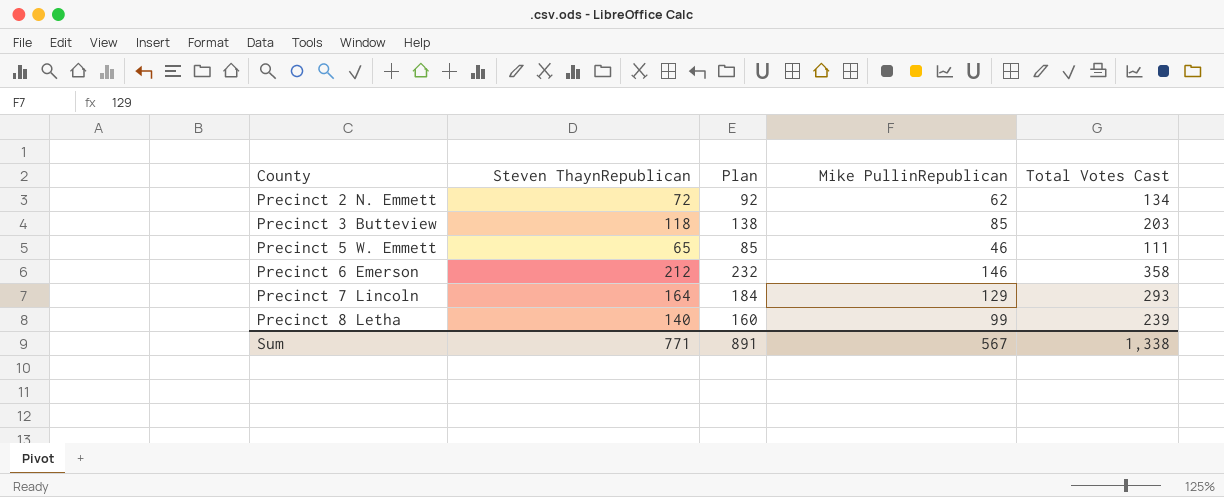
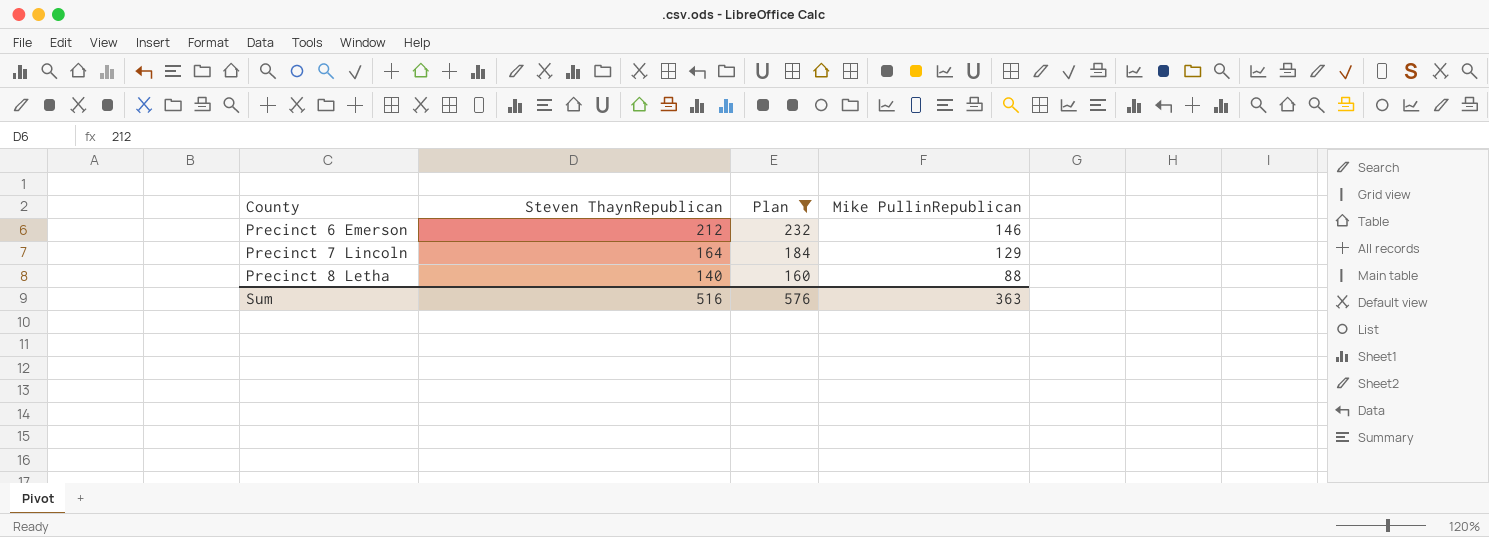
filter: none -> Plan >= 160
column Total Votes Cast | formula: [Steven ThaynRepublican] + [Mike PullinRepublican] -> none
Precinct 8 Letha | Mike PullinRepublican: 99 -> 88
Sum | Steven ThaynRepublican: 771 -> 516
Sum | Plan: 891 -> 576
Sum | Mike PullinRepublican: 567 -> 363

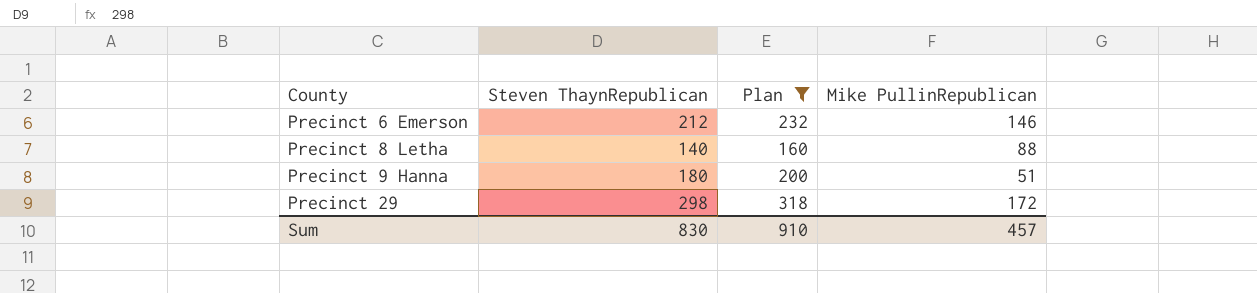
row Precinct 7 Lincoln: 164 | 184 | 129 -> none
row Precinct 9 Hanna: none -> 180 | 200 | 51
row Precinct 29: none -> 298 | 318 | 172
Sum | Steven ThaynRepublican: 516 -> 830
Sum | Plan: 576 -> 910
Sum | Mike PullinRepublican: 363 -> 457

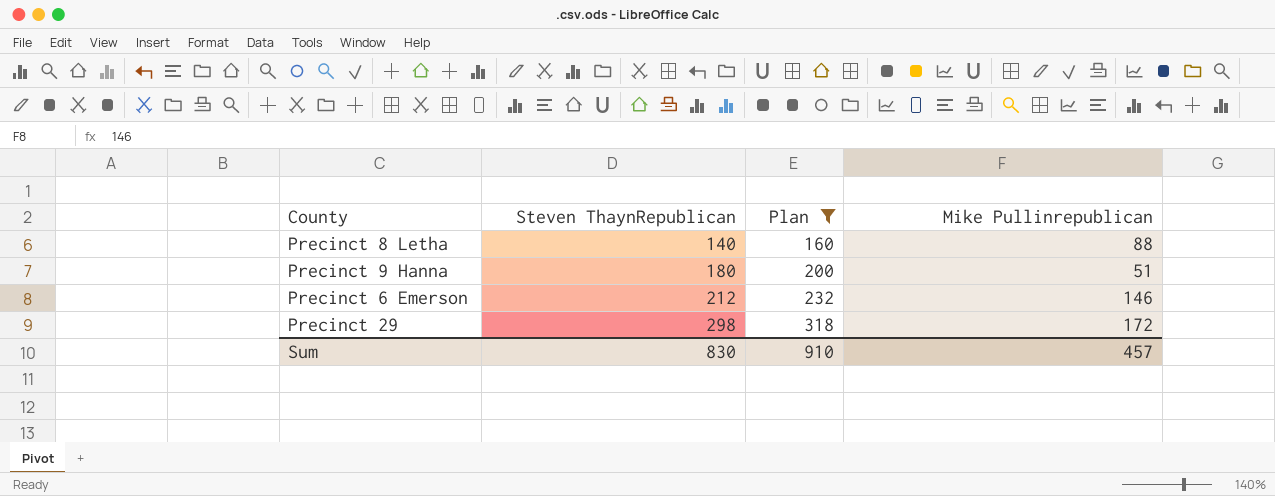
row order: County ascending -> Steven ThaynRepublican ascending
column name: Mike PullinRepublican -> Mike Pullinrepublican

